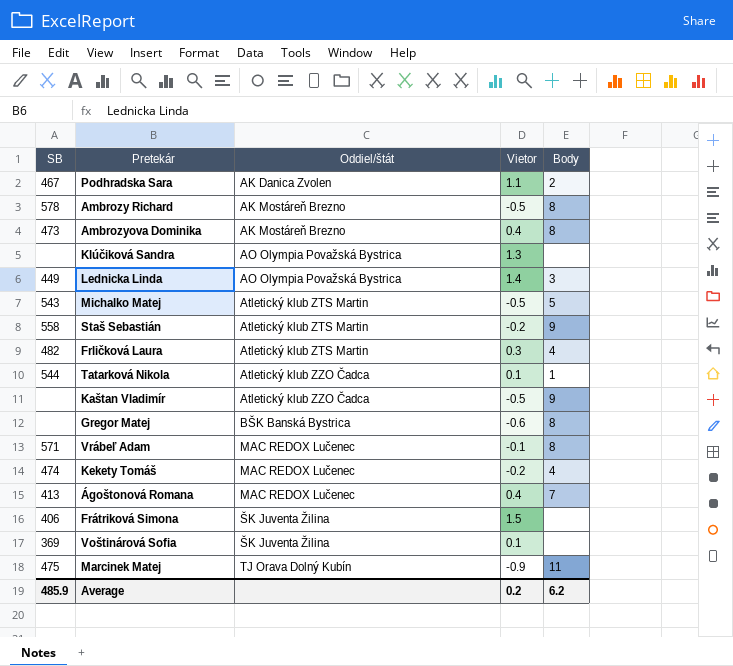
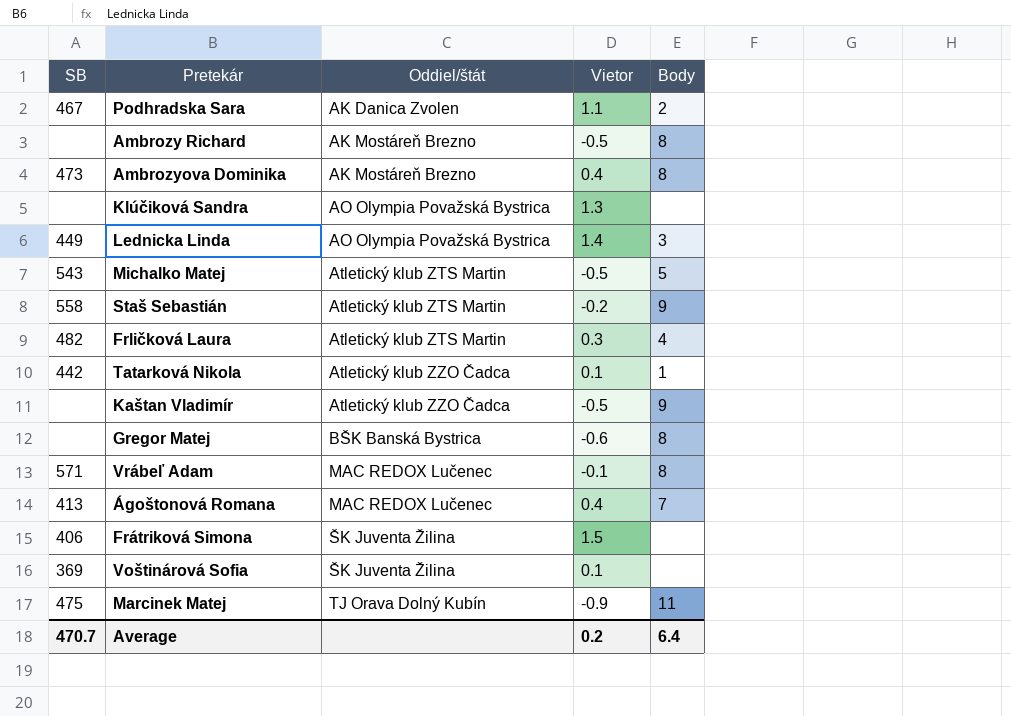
row Kekety Tomáš: 474 | MAC REDOX Lučenec | -0.2 | 4 -> none
Ambrozy Richard | SB: 578 -> none
Tatarková Nikola | SB: 544 -> 442
Average | SB: 485.9 -> 470.7
Average | Body: 6.2 -> 6.4

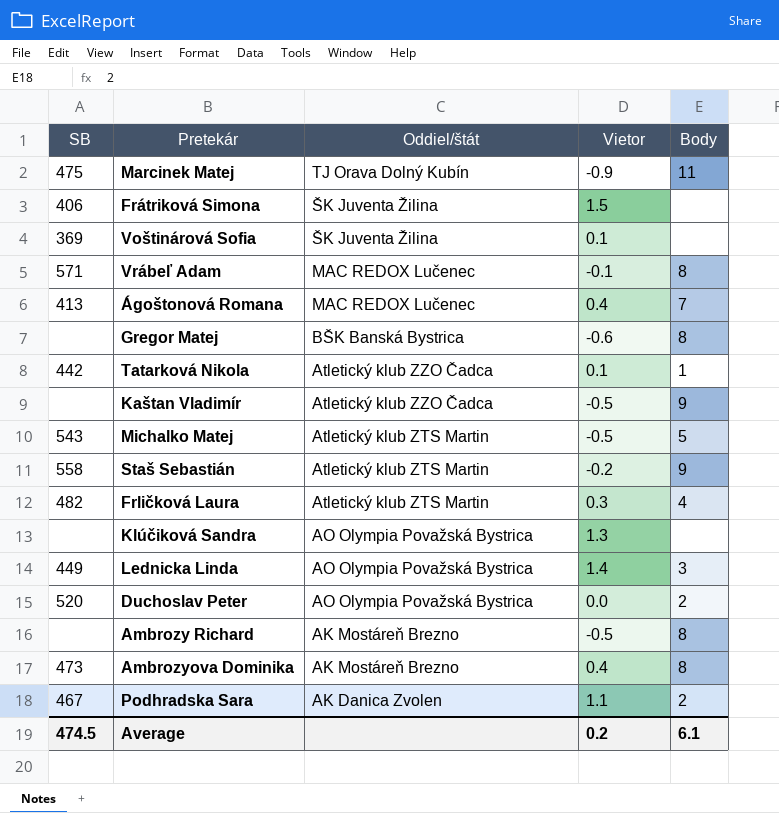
row order: Oddiel/štát ascending -> Oddiel/štát descending
row Duchoslav Peter: none -> 520 | AO Olympia Považská Bystrica | 0.0 | 2
Average | SB: 470.7 -> 474.5
Average | Body: 6.4 -> 6.1

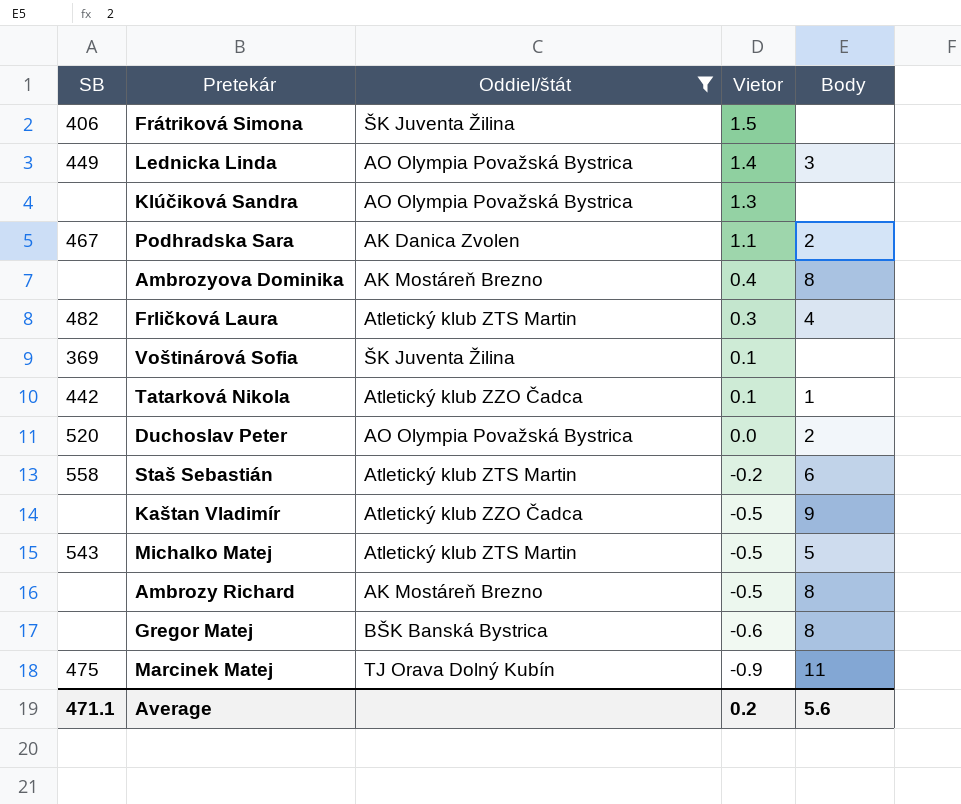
filter: none -> Oddiel/štát != MAC REDOX Lučenec
row order: Oddiel/štát descending -> Vietor descending
Ambrozyova Dominika | SB: 473 -> none
Staš Sebastián | Body: 9 -> 6
Average | SB: 474.5 -> 471.1
Average | Body: 6.1 -> 5.6

